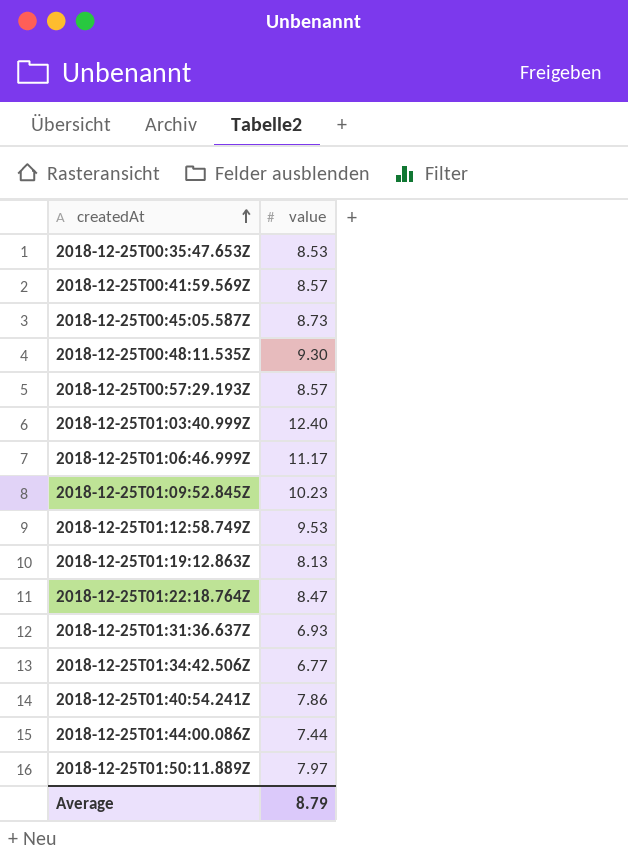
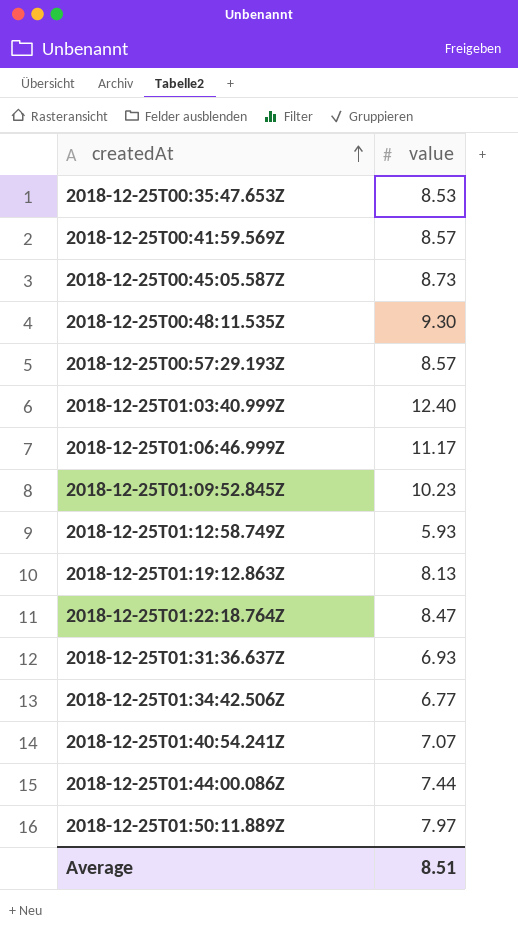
2018-12-25T01:12:58.749Z | value: 9.53 -> 5.93
2018-12-25T01:40:54.241Z | value: 7.86 -> 7.07
Average | value: 8.79 -> 8.51

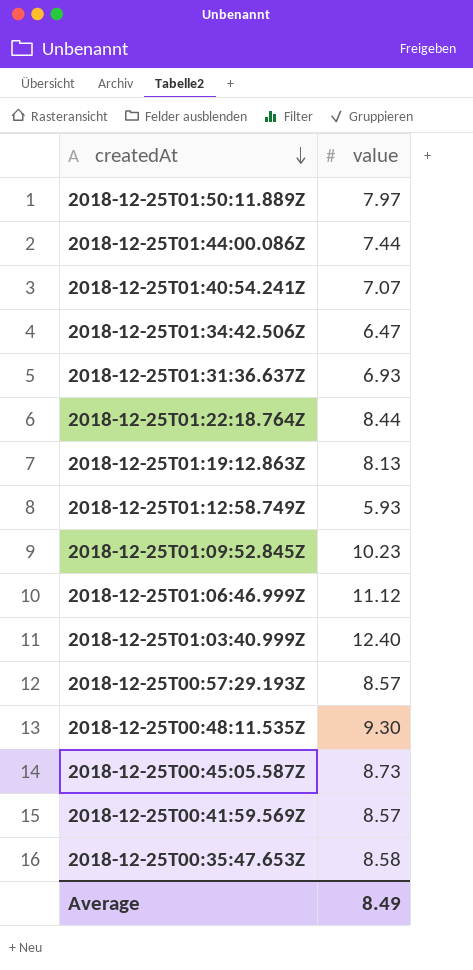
row order: createdAt ascending -> createdAt descending
2018-12-25T01:34:42.506Z | value: 6.77 -> 6.47
2018-12-25T01:22:18.764Z | value: 8.47 -> 8.44
2018-12-25T01:06:46.999Z | value: 11.17 -> 11.12
2018-12-25T00:35:47.653Z | value: 8.53 -> 8.58
Average | value: 8.51 -> 8.49

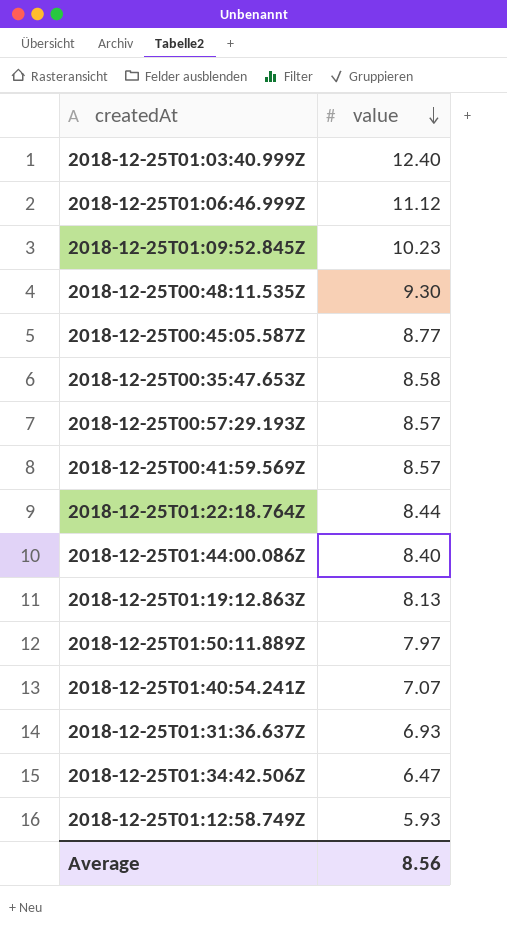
row order: createdAt descending -> value descending
2018-12-25T00:45:05.587Z | value: 8.73 -> 8.77
2018-12-25T01:44:00.086Z | value: 7.44 -> 8.40
Average | value: 8.49 -> 8.56

